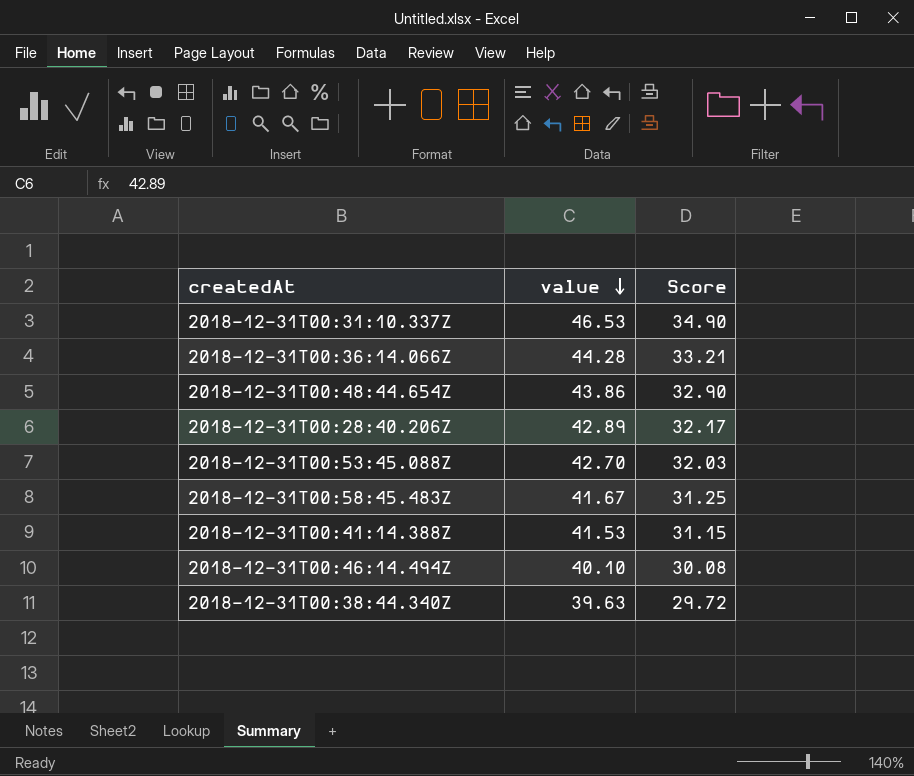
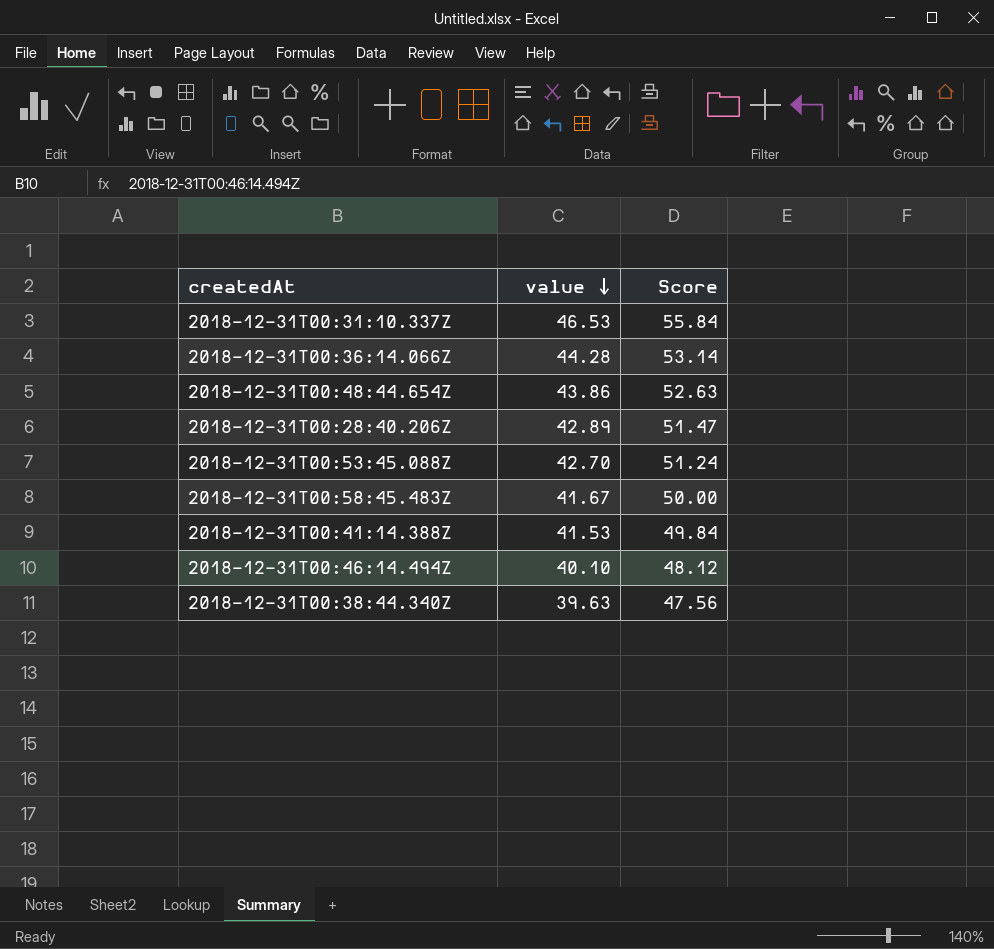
column Score | formula: [value] * 0.75 -> [value] * 1.2

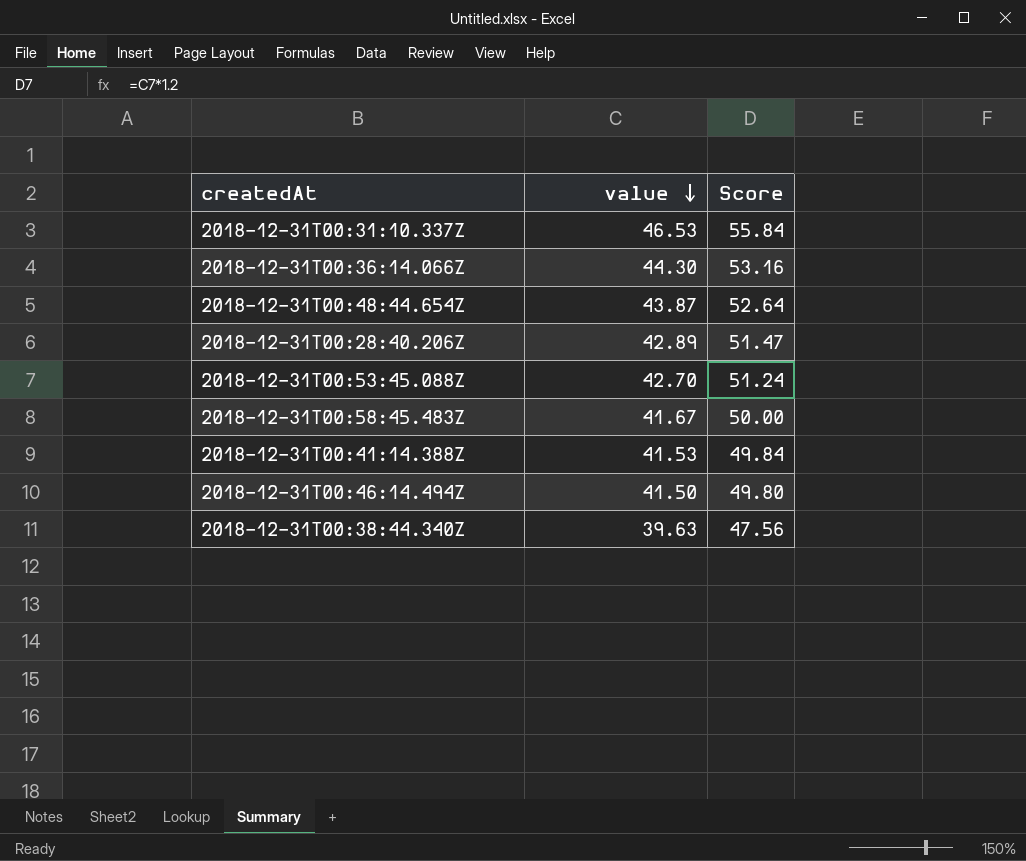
2018-12-31T00:36:14.066Z | value: 44.28 -> 44.30
2018-12-31T00:36:14.066Z | Score: 53.14 -> 53.16
2018-12-31T00:48:44.654Z | value: 43.86 -> 43.87
2018-12-31T00:48:44.654Z | Score: 52.63 -> 52.64
2018-12-31T00:46:14.494Z | value: 40.10 -> 41.50
2018-12-31T00:46:14.494Z | Score: 48.12 -> 49.80

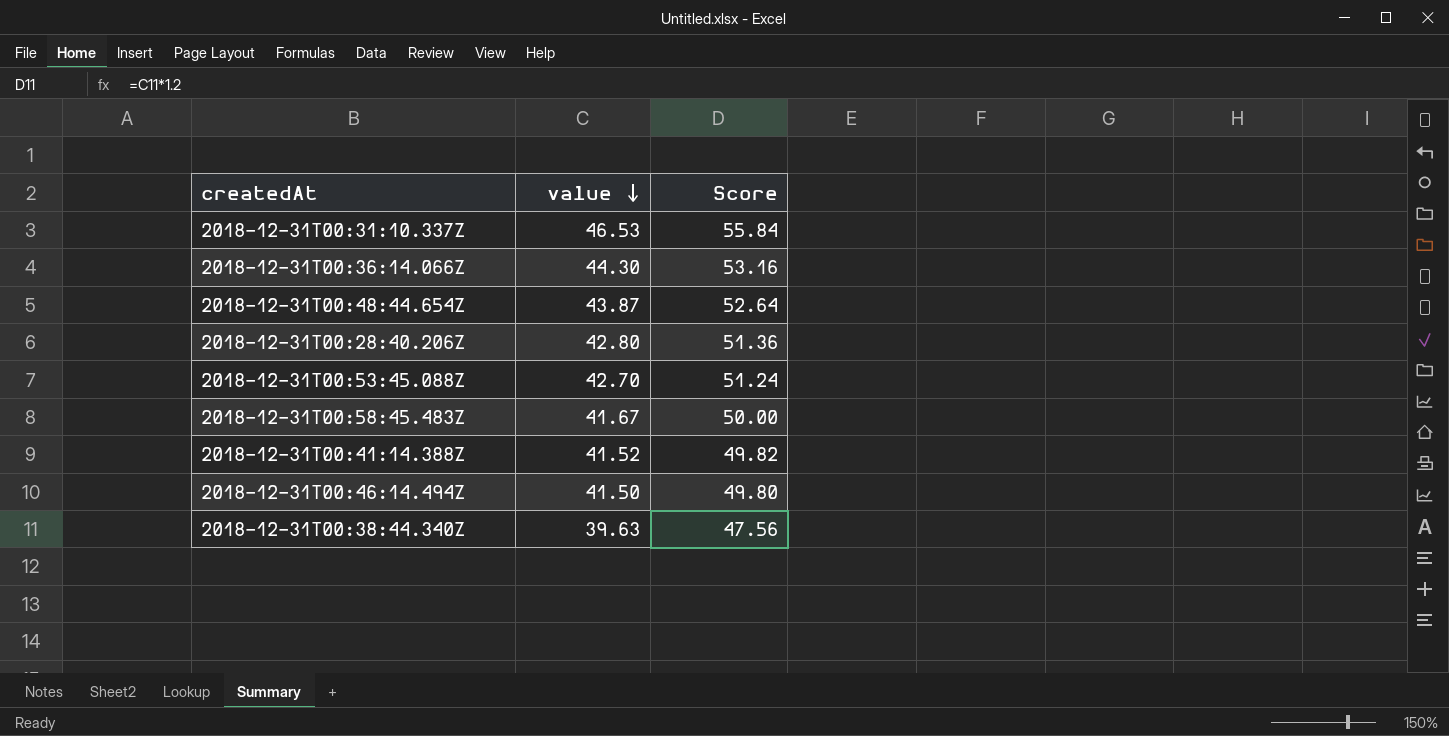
2018-12-31T00:28:40.206Z | value: 42.89 -> 42.80
2018-12-31T00:28:40.206Z | Score: 51.47 -> 51.36
2018-12-31T00:41:14.388Z | value: 41.53 -> 41.52
2018-12-31T00:41:14.388Z | Score: 49.84 -> 49.82

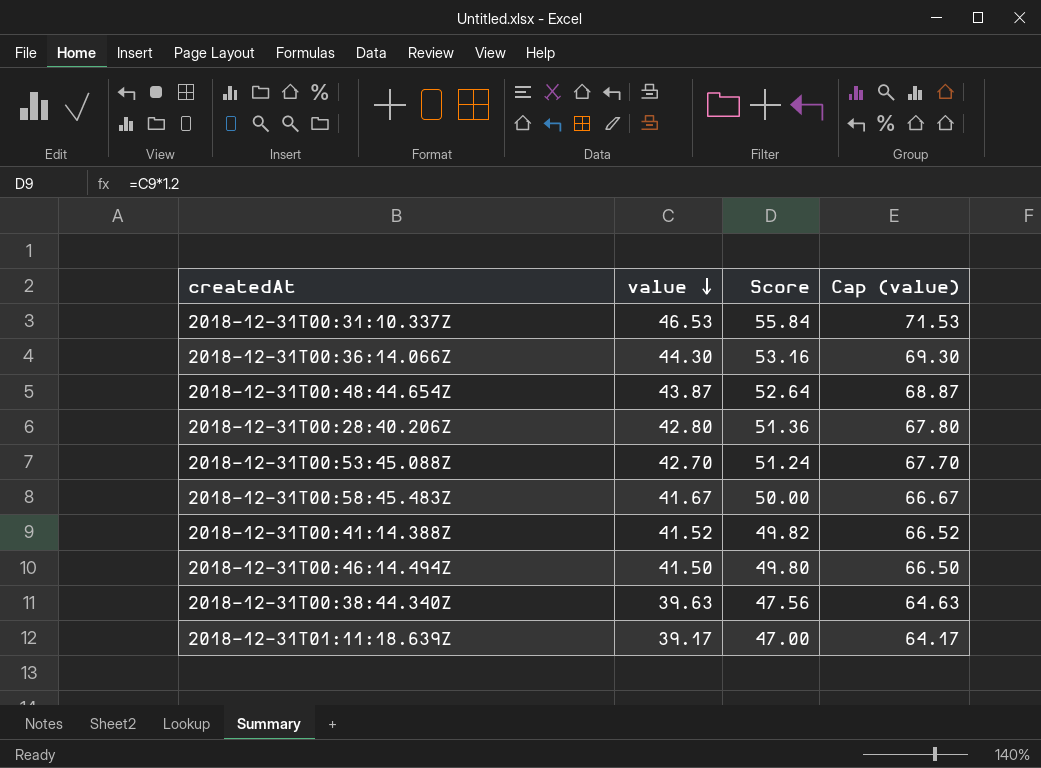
column Cap (value) | formula: none -> [value] + 25
row 2018-12-31T01:11:18.639Z: none -> 39.17 | 47.00 | 64.17

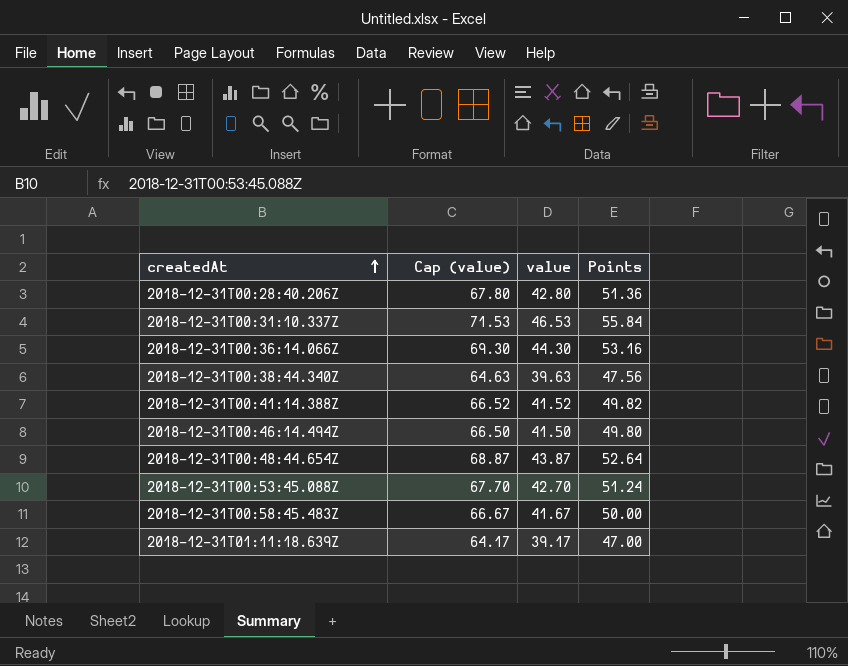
row order: value descending -> createdAt ascending
column Cap (value) | position: 4 -> 2
column name: Score -> Points

